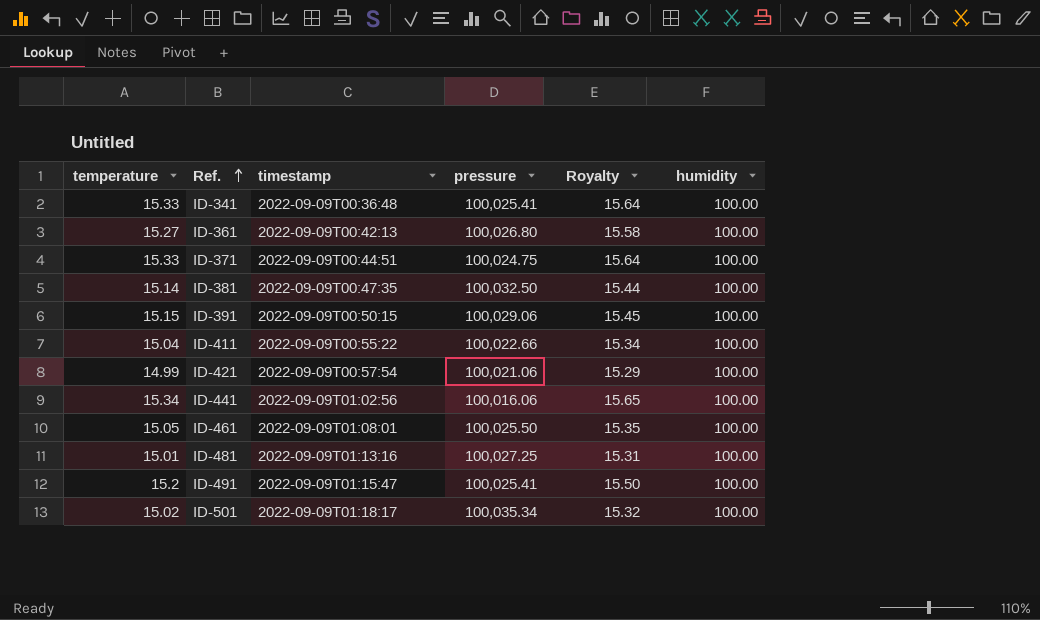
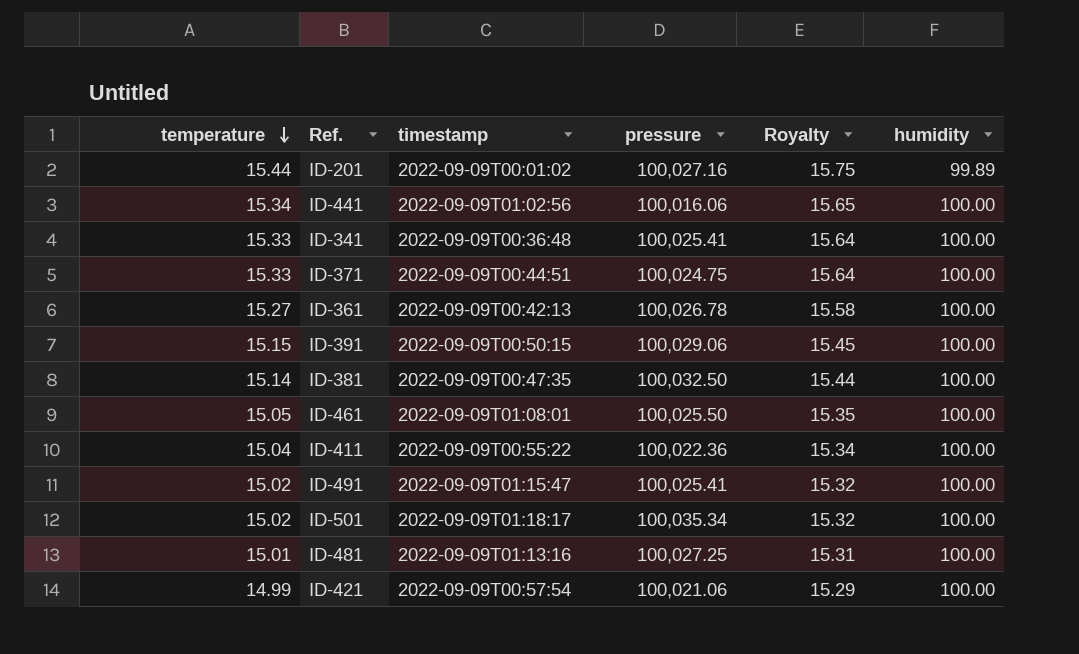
row order: Ref. ascending -> temperature descending
row ID-201: none -> 15.44 | 2022-09-09T00:01:02 | 100,027.16 | 15.75 | 99.89
ID-361 | pressure: 100,026.80 -> 100,026.78
ID-411 | pressure: 100,022.66 -> 100,022.36
ID-491 | temperature: 15.2 -> 15.02
ID-491 | Royalty: 15.50 -> 15.32

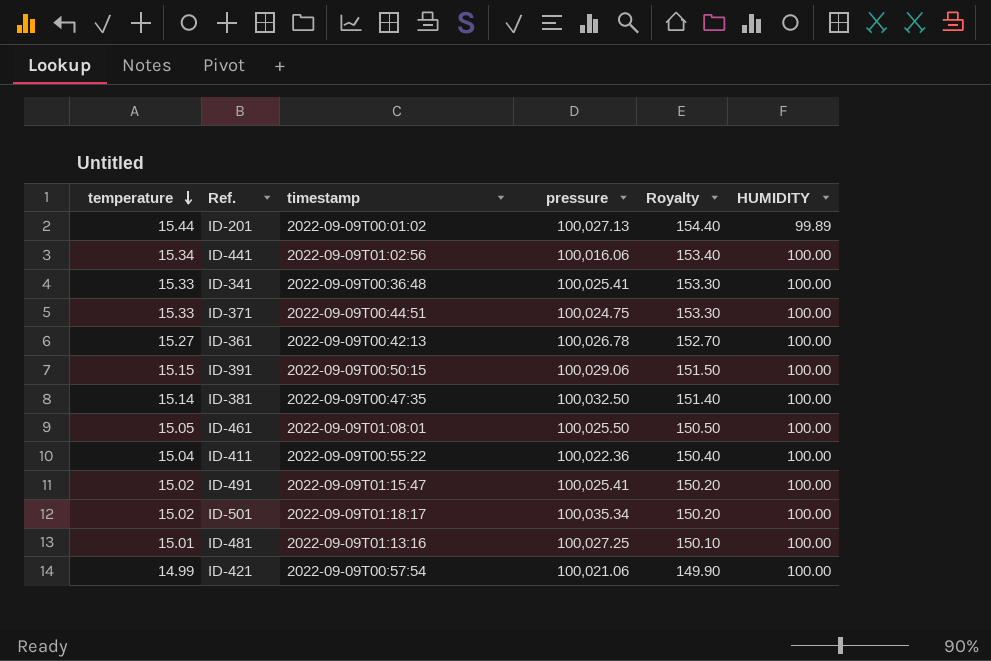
column Royalty | formula: [temperature] * 1.02 -> [temperature] * 10
column name: humidity -> HUMIDITY
ID-201 | pressure: 100,027.16 -> 100,027.13

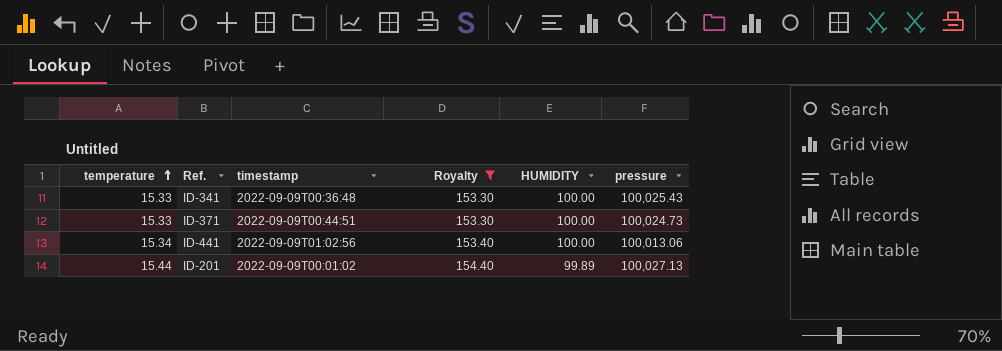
filter: none -> Royalty >= 153.30
row order: temperature descending -> temperature ascending
column pressure | position: 4 -> 6
ID-341 | pressure: 100,025.41 -> 100,025.43
ID-371 | pressure: 100,024.75 -> 100,024.73
ID-441 | pressure: 100,016.06 -> 100,013.06

